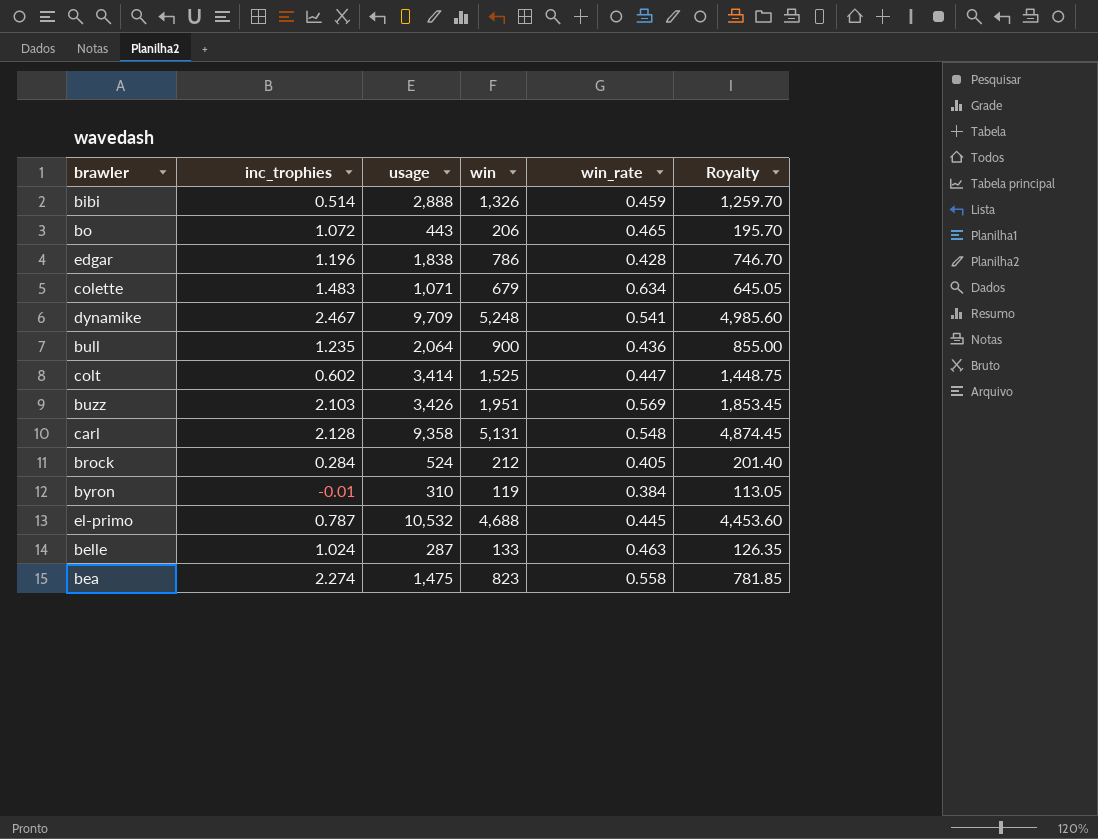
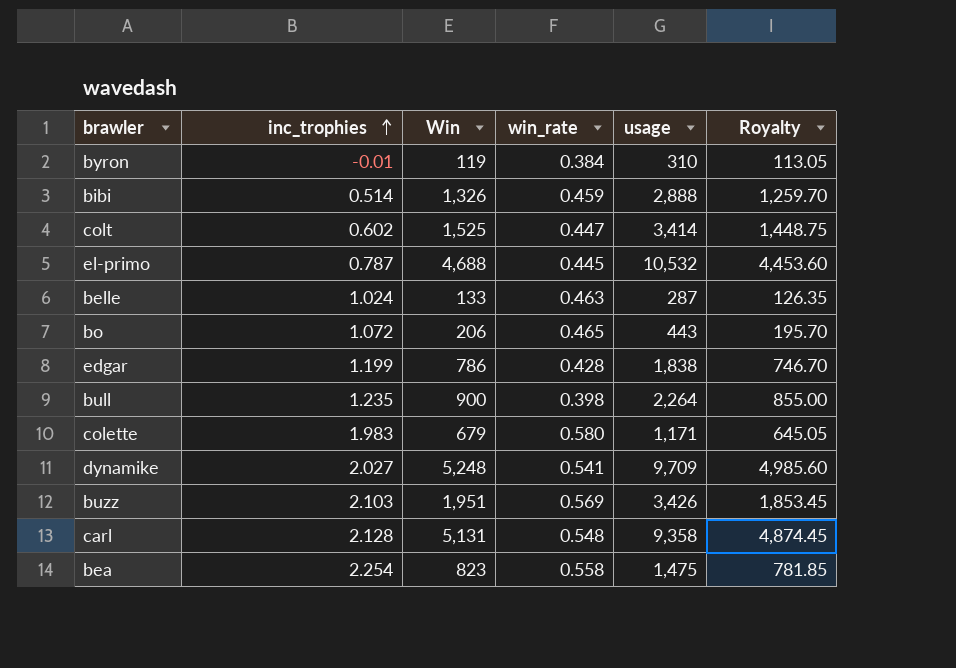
row order: none -> inc_trophies ascending
column name: win -> Win
column usage | position: 3 -> 5
row brock: 0.284 | 524 | 212 | 0.405 | 201.40 -> none
edgar | inc_trophies: 1.196 -> 1.199
bull | win_rate: 0.436 -> 0.398
bull | usage: 2,064 -> 2,264
colette | inc_trophies: 1.483 -> 1.983
colette | win_rate: 0.634 -> 0.580
colette | usage: 1,071 -> 1,171
dynamike | inc_trophies: 2.467 -> 2.027
bea | inc_trophies: 2.274 -> 2.254

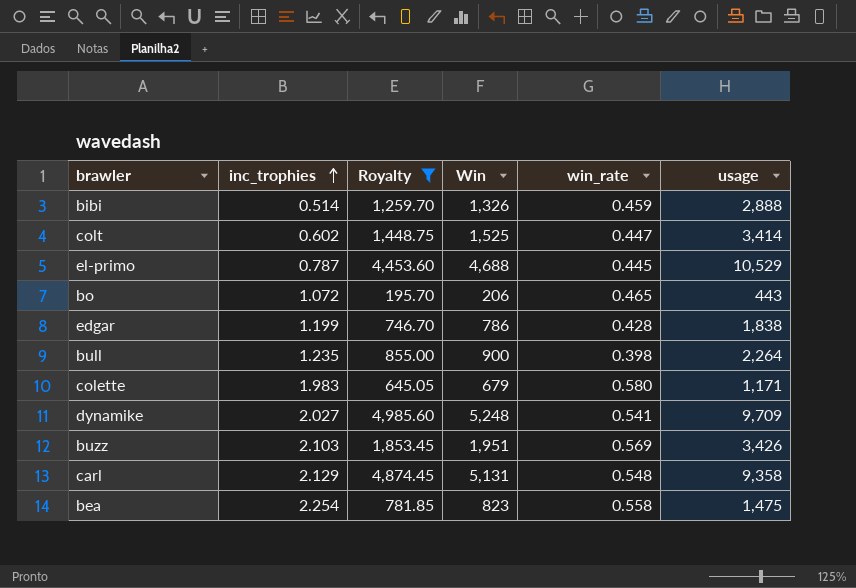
filter: none -> Royalty >= 195.70
column Royalty | position: 6 -> 3
el-primo | usage: 10,532 -> 10,529
carl | inc_trophies: 2.128 -> 2.129

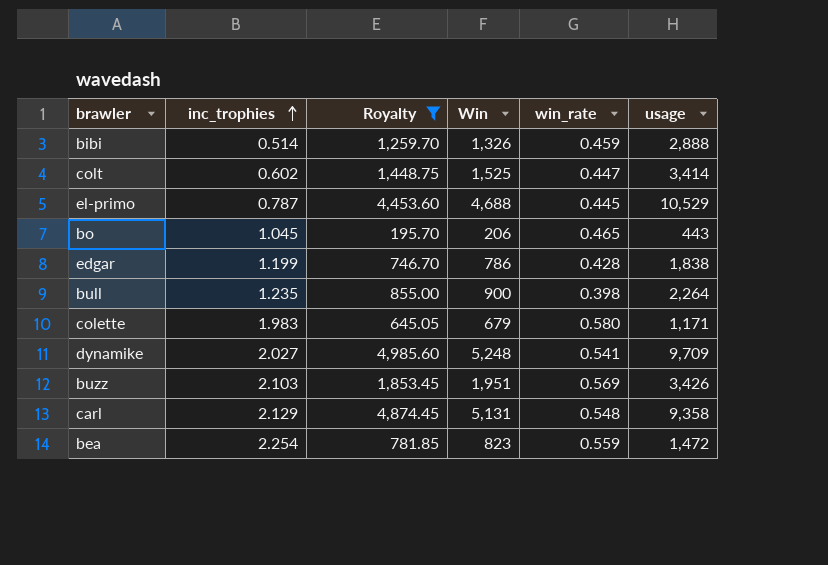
bo | inc_trophies: 1.072 -> 1.045
bea | win_rate: 0.558 -> 0.559
bea | usage: 1,475 -> 1,472

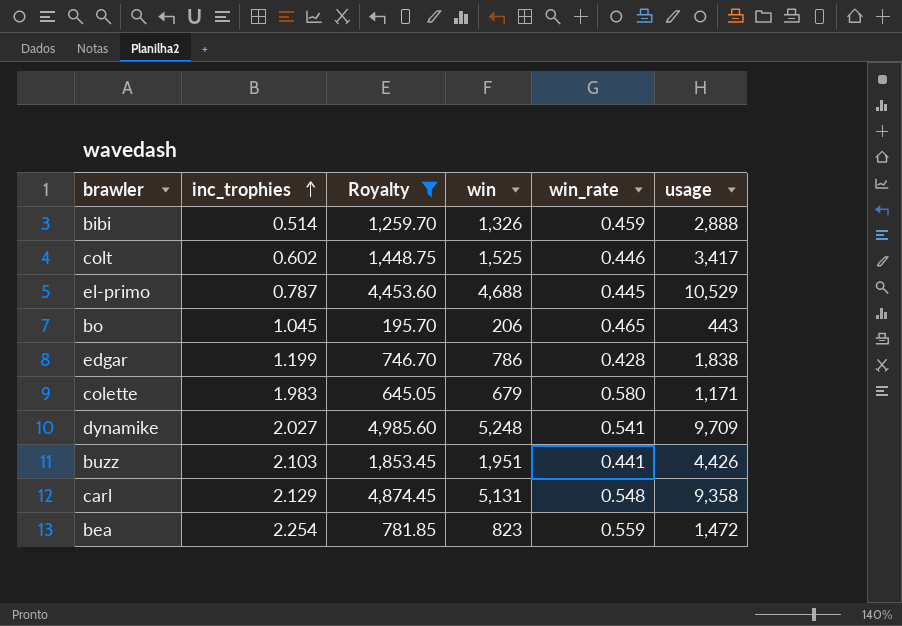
column name: Win -> win
row bull: 1.235 | 855.00 | 900 | 0.398 | 2,264 -> none
colt | win_rate: 0.447 -> 0.446
colt | usage: 3,414 -> 3,417
buzz | win_rate: 0.569 -> 0.441
buzz | usage: 3,426 -> 4,426

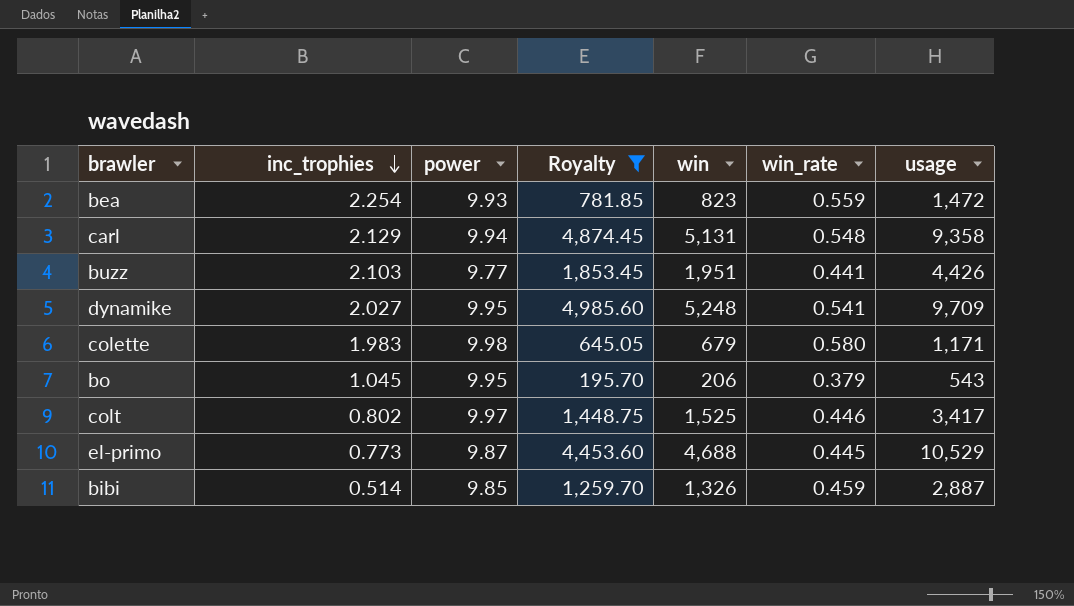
row order: inc_trophies ascending -> inc_trophies descending
column power | position: none -> 3
row edgar: 1.199 | 746.70 | 786 | 0.428 | 1,838 -> none
bo | win_rate: 0.465 -> 0.379
bo | usage: 443 -> 543
colt | inc_trophies: 0.602 -> 0.802
el-primo | inc_trophies: 0.787 -> 0.773
bibi | usage: 2,888 -> 2,887

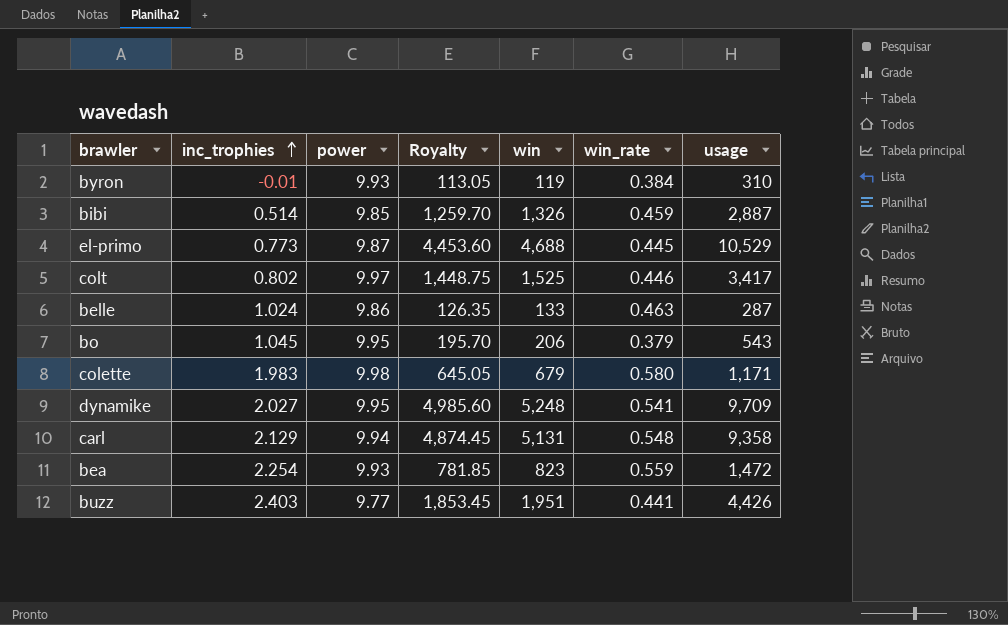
filter: Royalty >= 195.70 -> none
row order: inc_trophies descending -> inc_trophies ascending
buzz | inc_trophies: 2.103 -> 2.403

